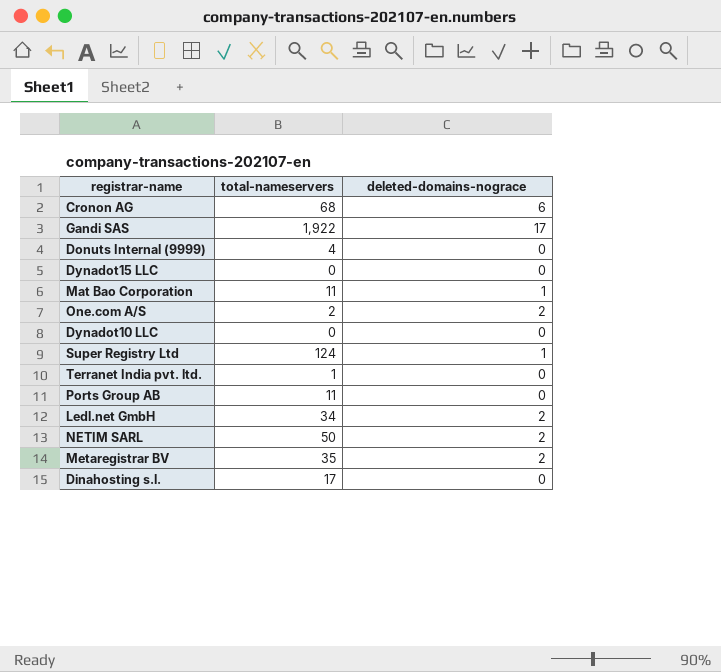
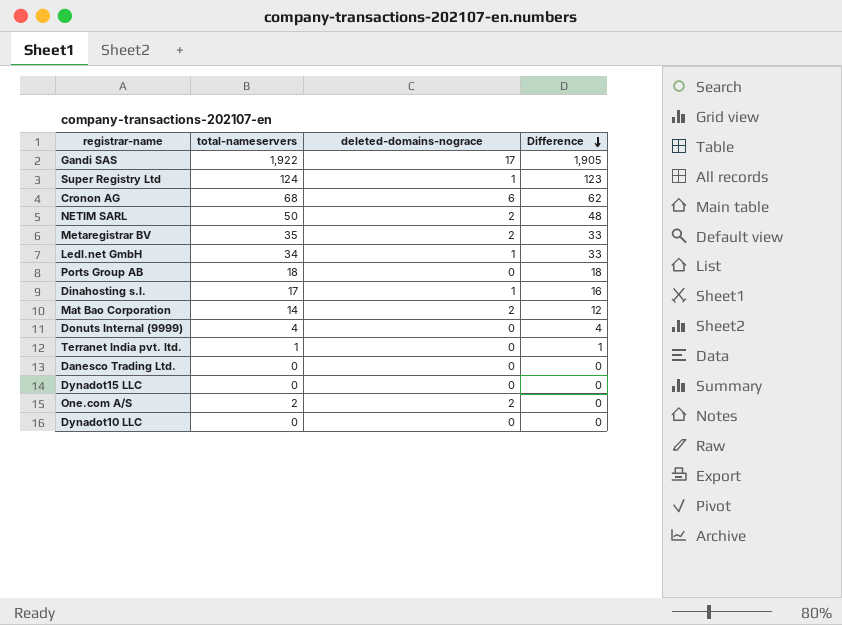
row order: none -> Difference descending
column Difference | formula: none -> [total-nameservers] - [deleted-domains-nograce]
Ledl.net GmbH | deleted-domains-nograce: 2 -> 1
Ports Group AB | total-nameservers: 11 -> 18
Dinahosting s.l. | deleted-domains-nograce: 0 -> 1
Mat Bao Corporation | total-nameservers: 11 -> 14
Mat Bao Corporation | deleted-domains-nograce: 1 -> 2
row Danesco Trading Ltd.: none -> 0 | 0 | 0

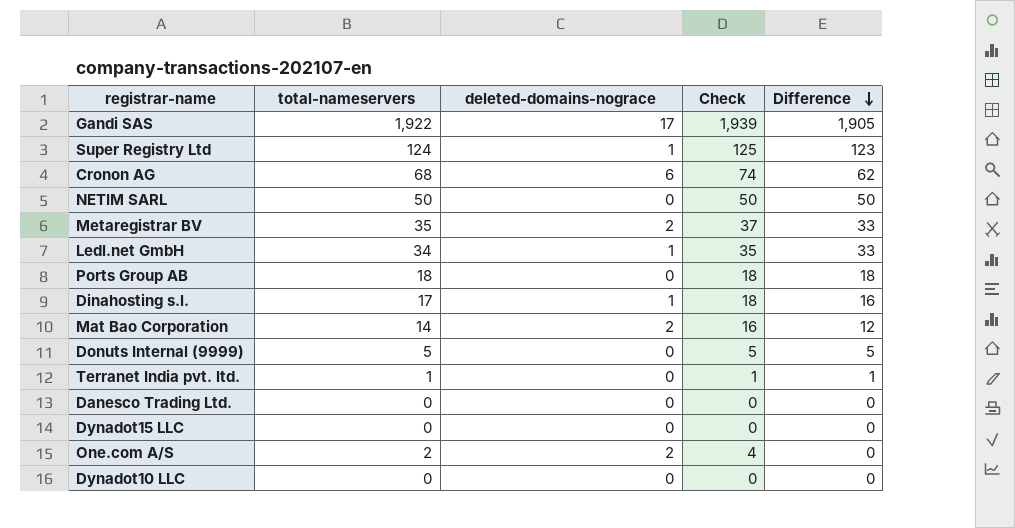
column Check | formula: none -> [total-nameservers] + [deleted-domains-nograce]
NETIM SARL | deleted-domains-nograce: 2 -> 0
NETIM SARL | Difference: 48 -> 50
Donuts Internal (9999) | total-nameservers: 4 -> 5
Donuts Internal (9999) | Difference: 4 -> 5

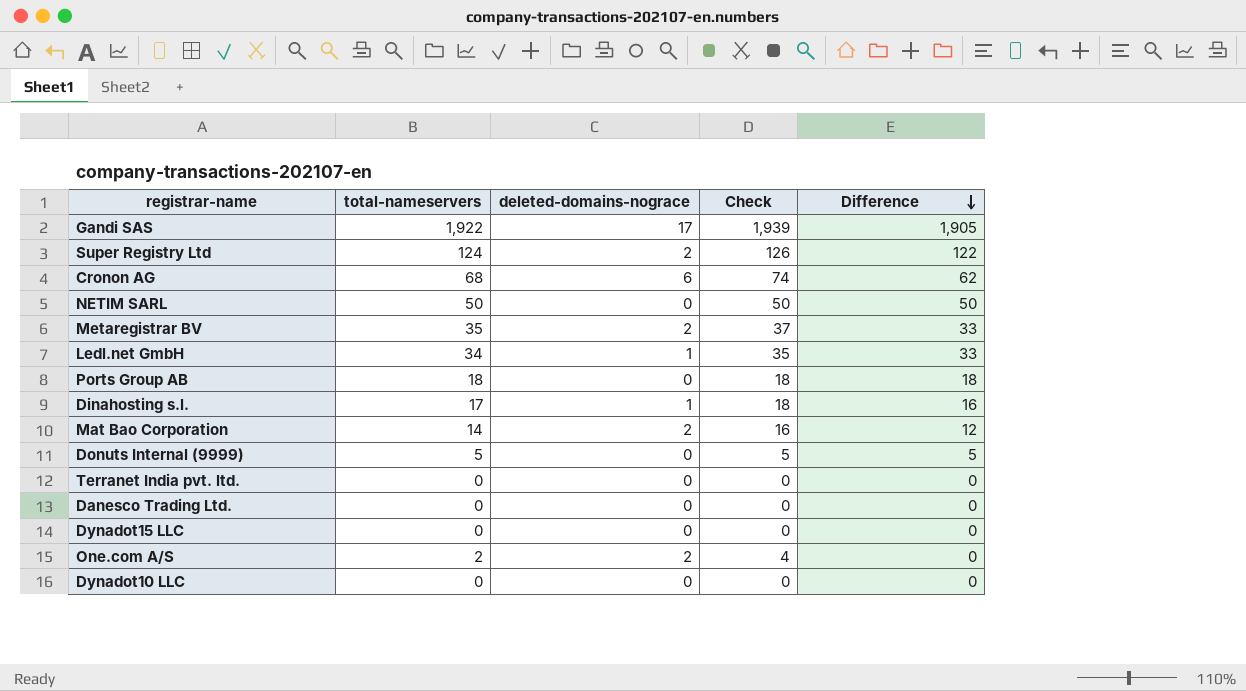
Super Registry Ltd | deleted-domains-nograce: 1 -> 2
Super Registry Ltd | Check: 125 -> 126
Super Registry Ltd | Difference: 123 -> 122
Terranet India pvt. ltd. | total-nameservers: 1 -> 0
Terranet India pvt. ltd. | Check: 1 -> 0
Terranet India pvt. ltd. | Difference: 1 -> 0

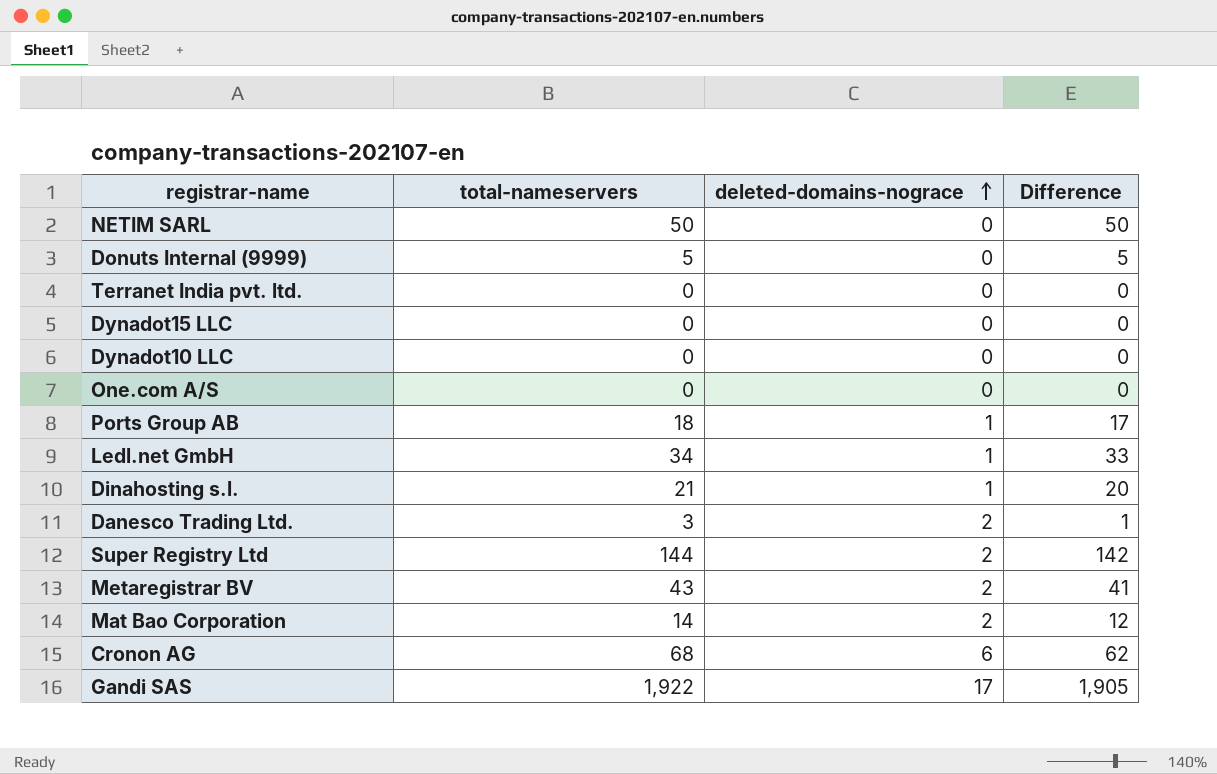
row order: Difference descending -> deleted-domains-nograce ascending
column Check | formula: [total-nameservers] + [deleted-domains-nograce] -> none
One.com A/S | total-nameservers: 2 -> 0
One.com A/S | deleted-domains-nograce: 2 -> 0
Ports Group AB | deleted-domains-nograce: 0 -> 1
Ports Group AB | Difference: 18 -> 17
Dinahosting s.l. | total-nameservers: 17 -> 21
Dinahosting s.l. | Difference: 16 -> 20
Danesco Trading Ltd. | total-nameservers: 0 -> 3
Danesco Trading Ltd. | deleted-domains-nograce: 0 -> 2
Danesco Trading Ltd. | Difference: 0 -> 1
Super Registry Ltd | total-nameservers: 124 -> 144
Super Registry Ltd | Difference: 122 -> 142
Metaregistrar BV | total-nameservers: 35 -> 43
Metaregistrar BV | Difference: 33 -> 41

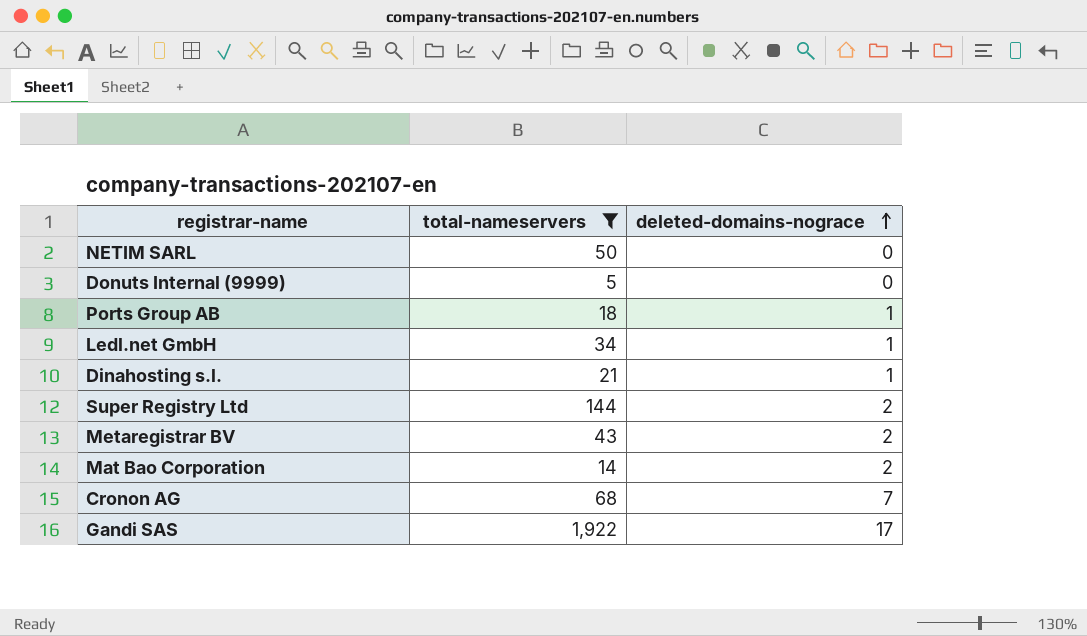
filter: none -> total-nameservers >= 5
column Difference | formula: [total-nameservers] - [deleted-domains-nograce] -> none
Cronon AG | deleted-domains-nograce: 6 -> 7

